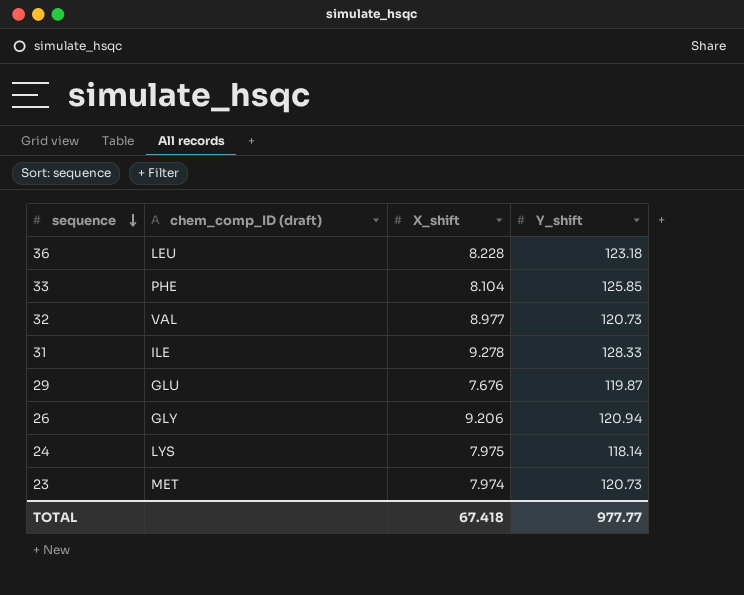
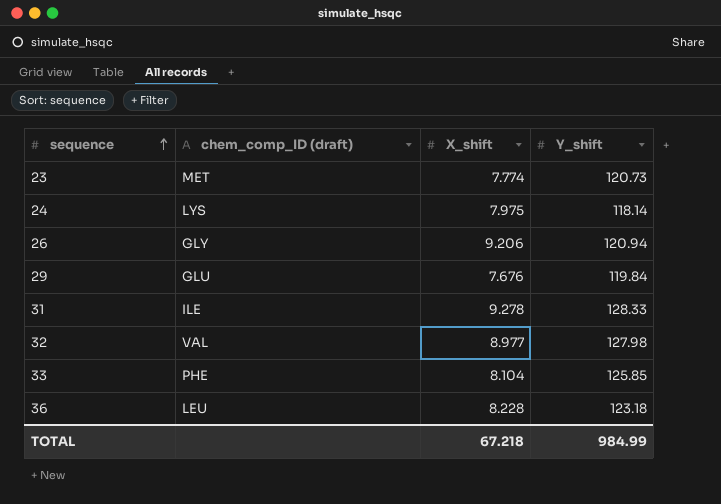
row order: sequence descending -> sequence ascending
23 | X_shift: 7.974 -> 7.774
29 | Y_shift: 119.87 -> 119.84
32 | Y_shift: 120.73 -> 127.98
TOTAL | X_shift: 67.418 -> 67.218
TOTAL | Y_shift: 977.77 -> 984.99

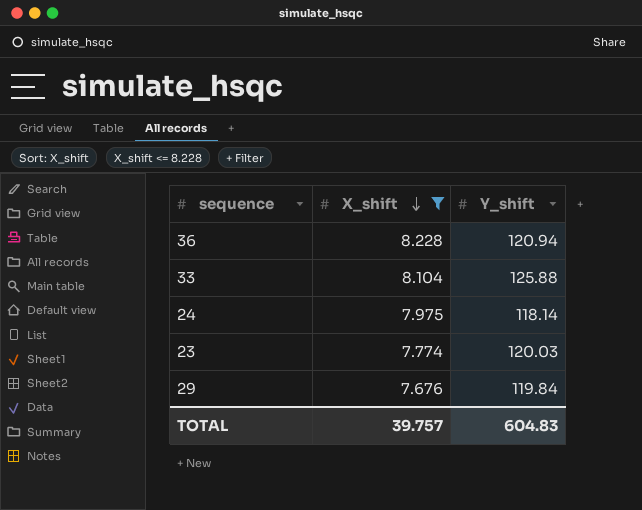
filter: none -> X_shift <= 8.228
row order: sequence ascending -> X_shift descending
column chem_comp_ID (draft) | position: 2 -> none
36 | Y_shift: 123.18 -> 120.94
33 | Y_shift: 125.85 -> 125.88
23 | Y_shift: 120.73 -> 120.03
TOTAL | X_shift: 67.218 -> 39.757
TOTAL | Y_shift: 984.99 -> 604.83

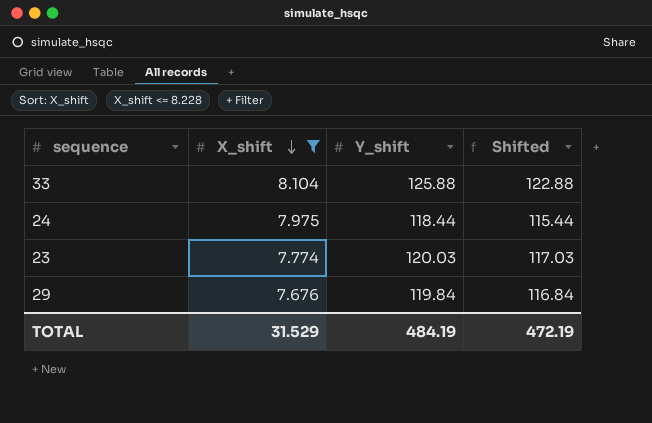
column Shifted | formula: none -> [Y_shift] - 3
row 36: 8.228 | 120.94 -> none
24 | Y_shift: 118.14 -> 118.44
TOTAL | X_shift: 39.757 -> 31.529
TOTAL | Y_shift: 604.83 -> 484.19

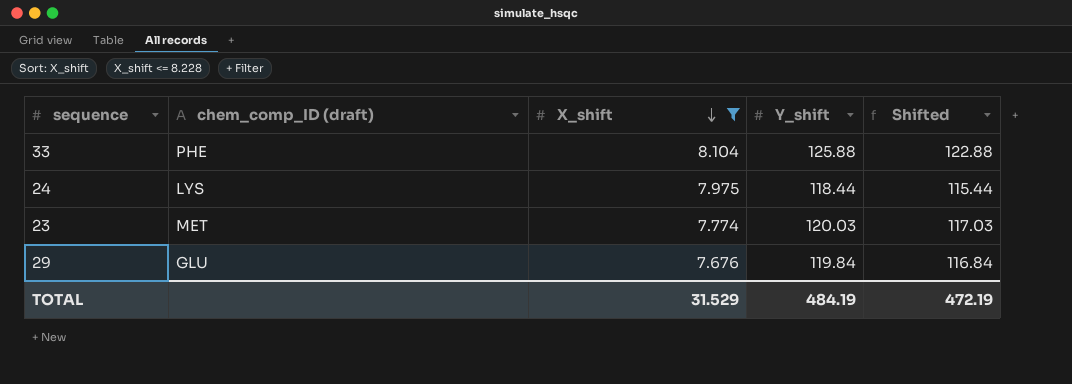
column chem_comp_ID (draft) | position: none -> 2

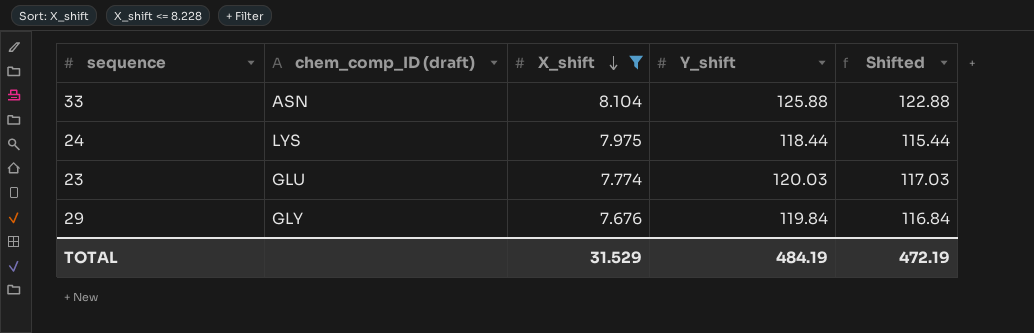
33 | chem_comp_ID (draft): PHE -> ASN
23 | chem_comp_ID (draft): MET -> GLU
29 | chem_comp_ID (draft): GLU -> GLY

